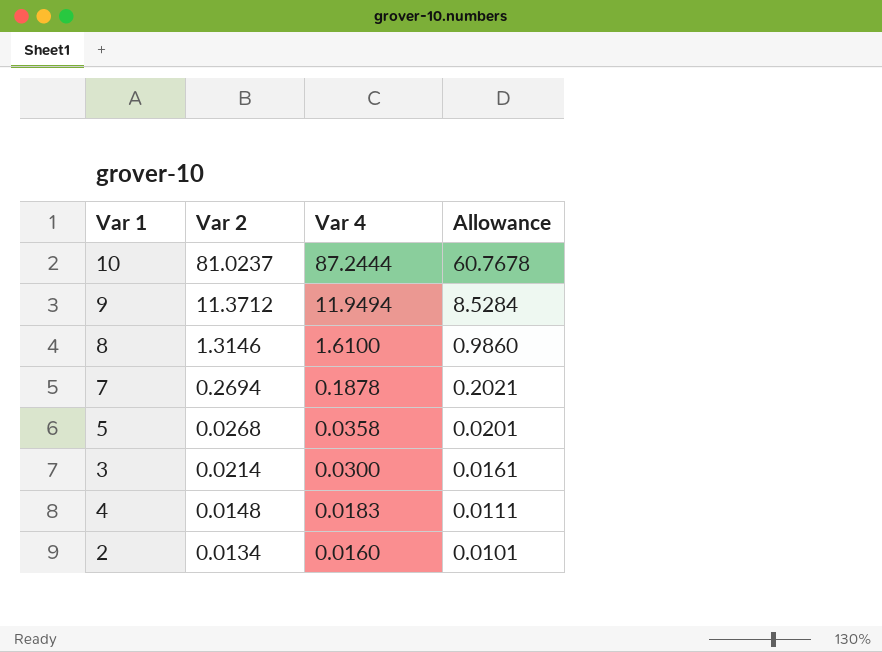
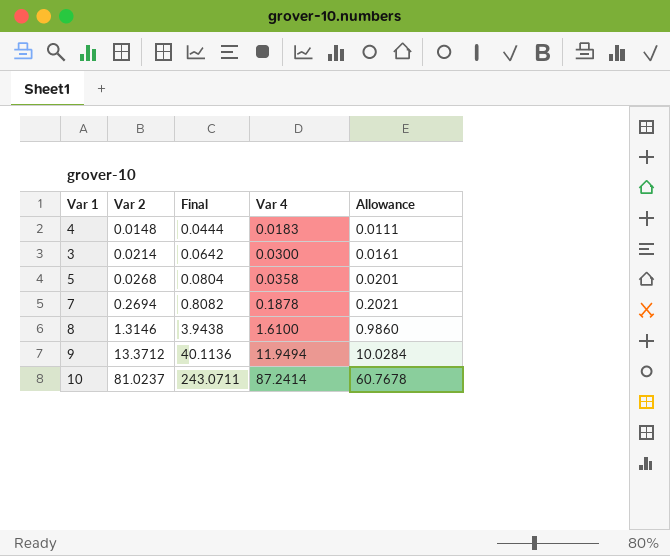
row order: Var 2 descending -> Var 2 ascending
column Final | formula: none -> [Var 2] * 3
row 2: 0.0134 | 0.0160 | 0.0101 -> none
9 | Var 2: 11.3712 -> 13.3712
9 | Allowance: 8.5284 -> 10.0284
10 | Var 4: 87.2444 -> 87.2414

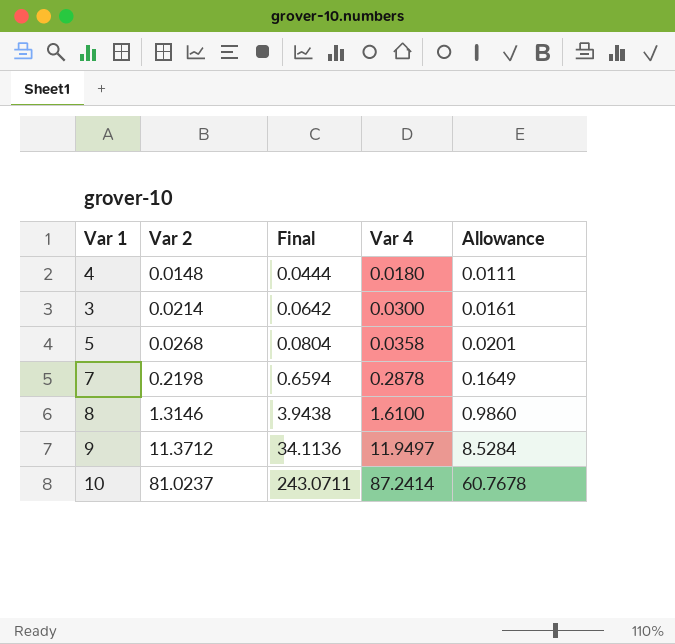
4 | Var 4: 0.0183 -> 0.0180
7 | Var 2: 0.2694 -> 0.2198
7 | Final: 0.8082 -> 0.6594
7 | Var 4: 0.1878 -> 0.2878
7 | Allowance: 0.2021 -> 0.1649
9 | Var 2: 13.3712 -> 11.3712
9 | Final: 40.1136 -> 34.1136
9 | Var 4: 11.9494 -> 11.9497
9 | Allowance: 10.0284 -> 8.5284

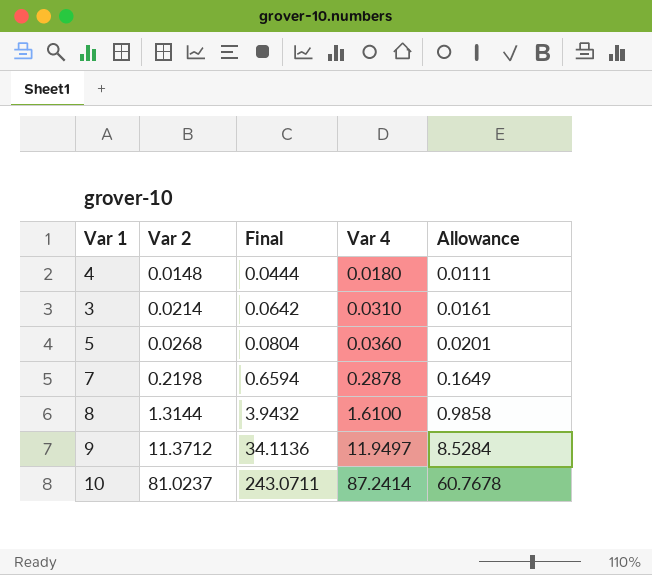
3 | Var 4: 0.0300 -> 0.0310
5 | Var 4: 0.0358 -> 0.0360
8 | Var 2: 1.3146 -> 1.3144
8 | Final: 3.9438 -> 3.9432
8 | Allowance: 0.9860 -> 0.9858

